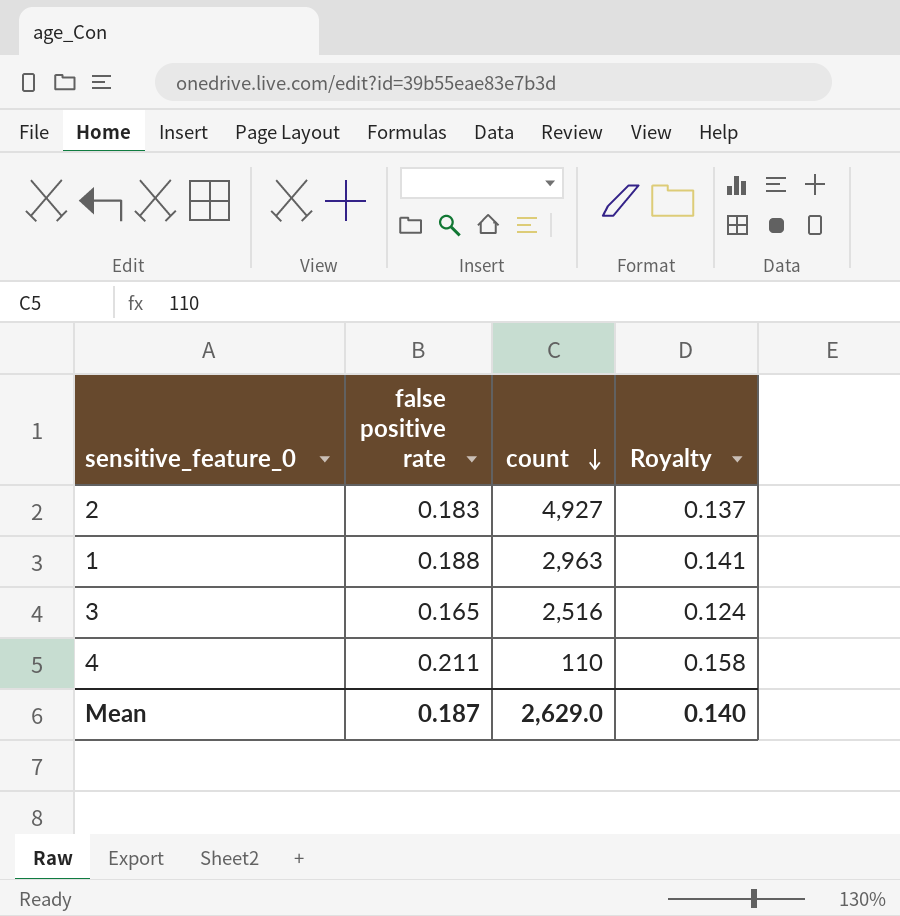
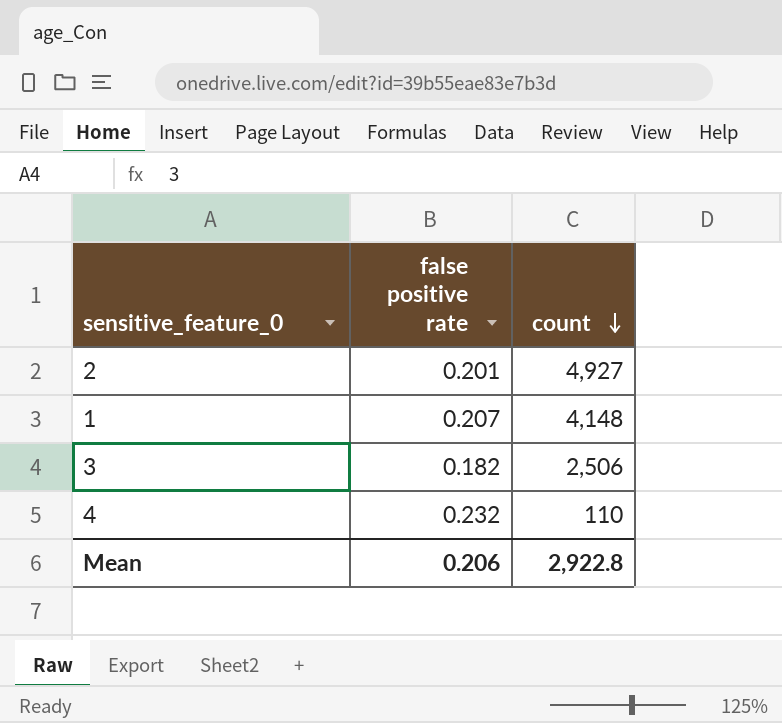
column Royalty | formula: [false positive rate] * 0.75 -> none
2 | false positive rate: 0.183 -> 0.201
1 | false positive rate: 0.188 -> 0.207
1 | count: 2,963 -> 4,148
3 | false positive rate: 0.165 -> 0.182
3 | count: 2,516 -> 2,506
4 | false positive rate: 0.211 -> 0.232
Mean | false positive rate: 0.187 -> 0.206
Mean | count: 2,629.0 -> 2,922.8

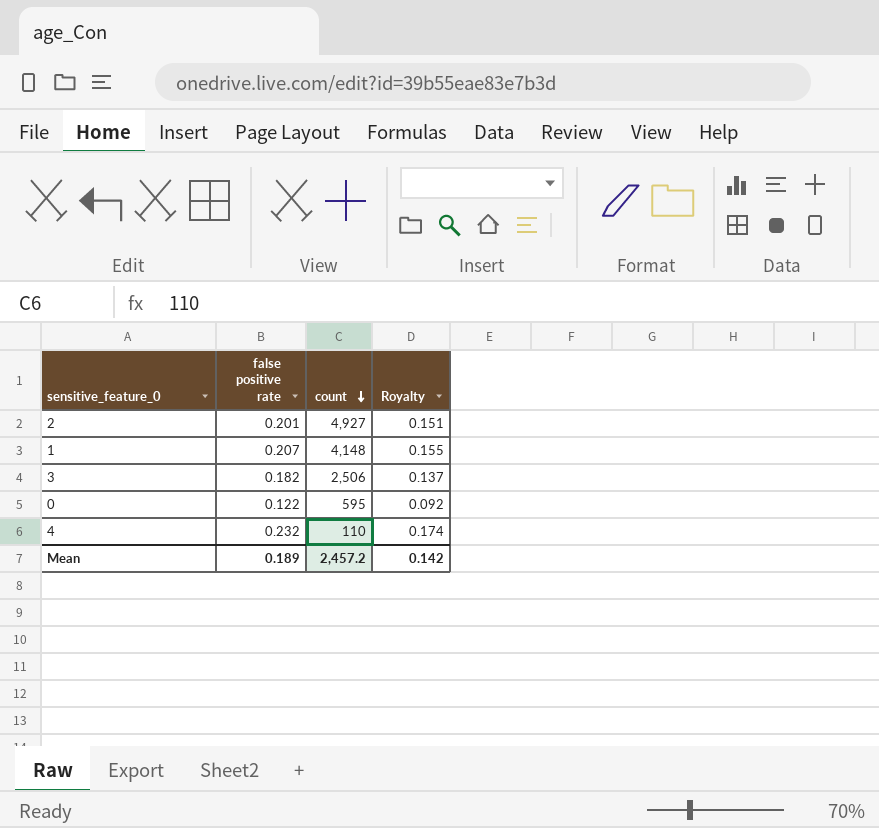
column Royalty | formula: none -> [false positive rate] * 0.75
row 0: none -> 0.122 | 595 | 0.092
Mean | false positive rate: 0.206 -> 0.189
Mean | count: 2,922.8 -> 2,457.2

